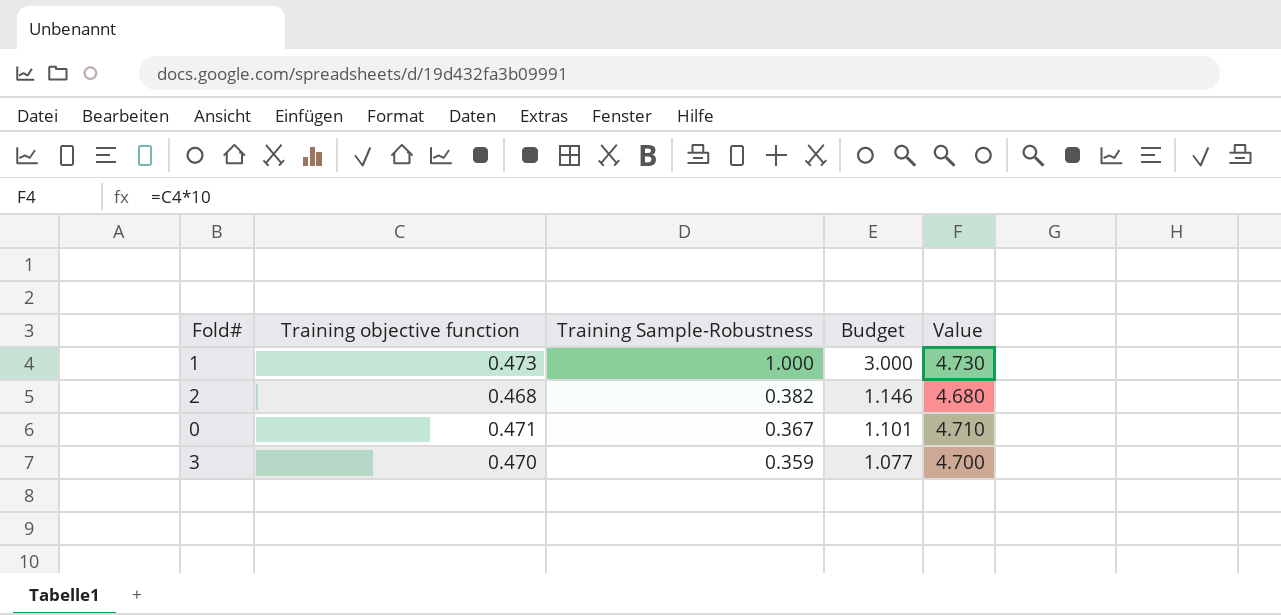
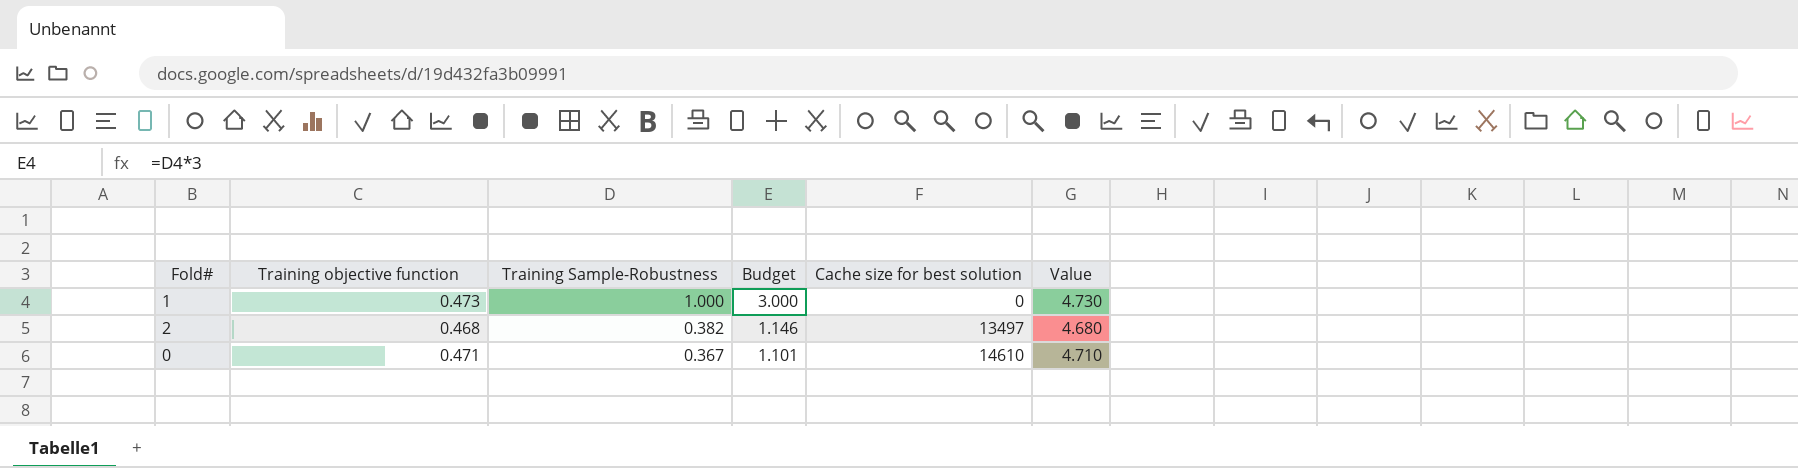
column Cache size for best solution | position: none -> 5
row 3: 0.470 | 0.359 | 1.077 | 4.700 -> none

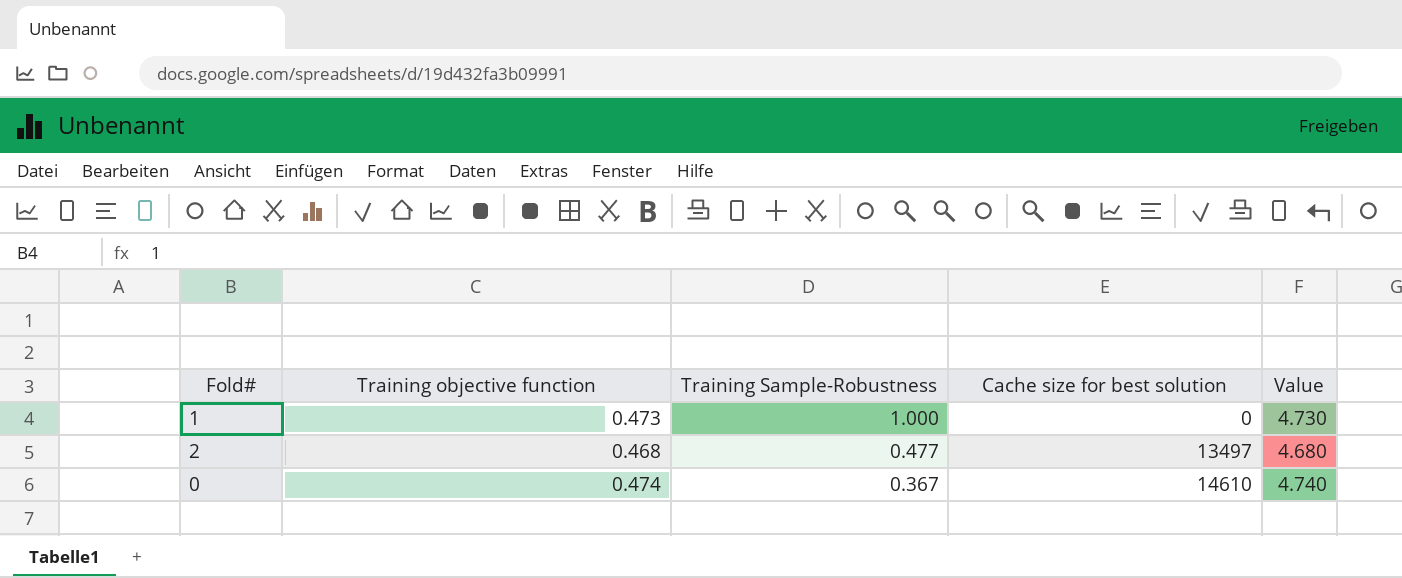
column Budget | formula: [Training Sample-Robustness] * 3 -> none
2 | Training Sample-Robustness: 0.382 -> 0.477
0 | Training objective function: 0.471 -> 0.474
0 | Value: 4.710 -> 4.740

